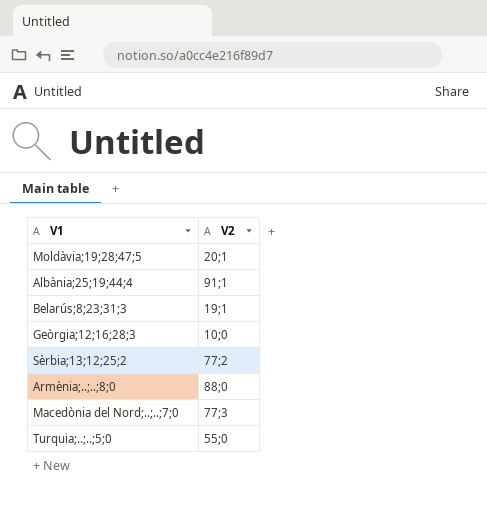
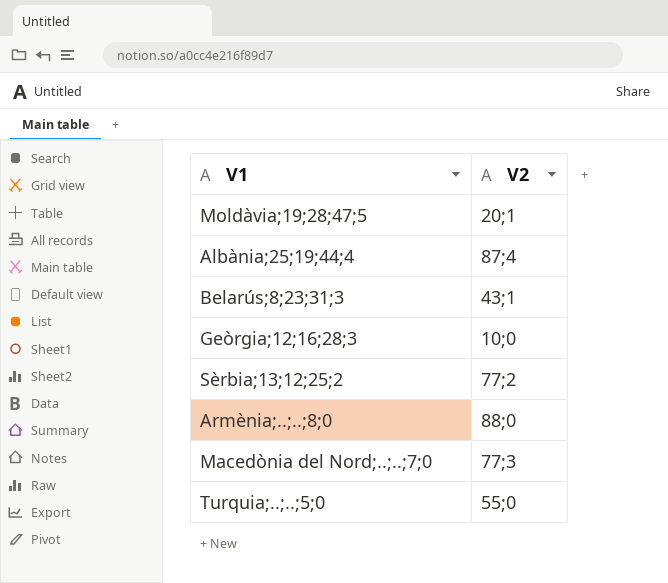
Albània;25;19;44;4 | V2: 91;1 -> 87;4
Belarús;8;23;31;3 | V2: 19;1 -> 43;1

